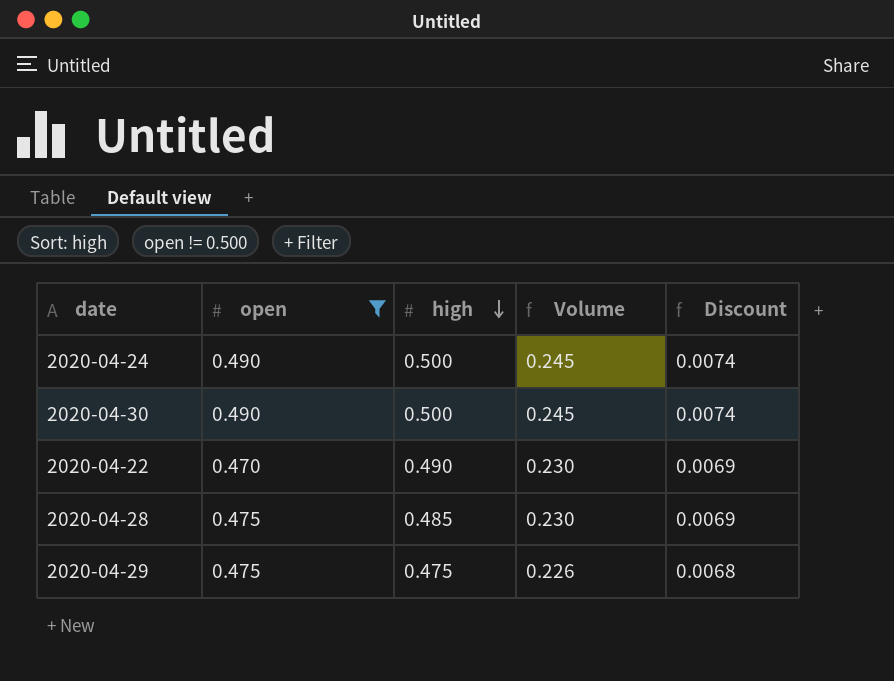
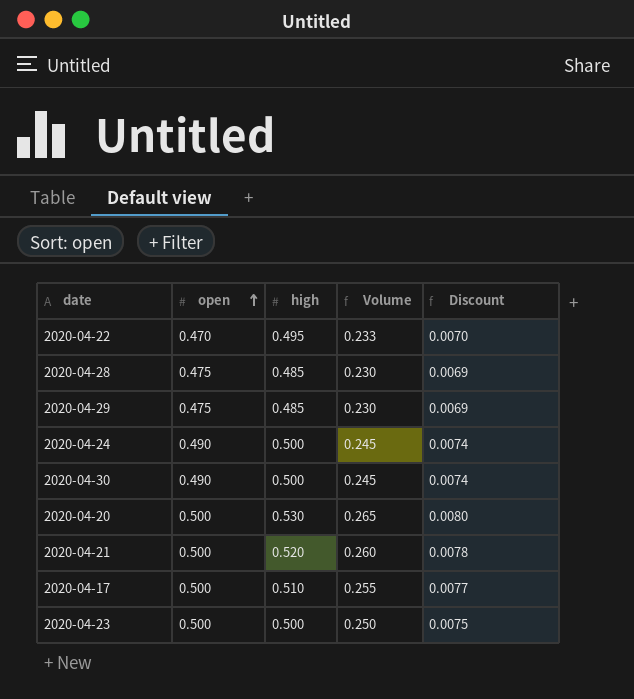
filter: open != 0.500 -> none
row order: high descending -> open ascending
2020-04-22 | high: 0.490 -> 0.495
2020-04-22 | Volume: 0.230 -> 0.233
2020-04-22 | Discount: 0.0069 -> 0.0070
2020-04-29 | high: 0.475 -> 0.485
2020-04-29 | Volume: 0.226 -> 0.230
2020-04-29 | Discount: 0.0068 -> 0.0069

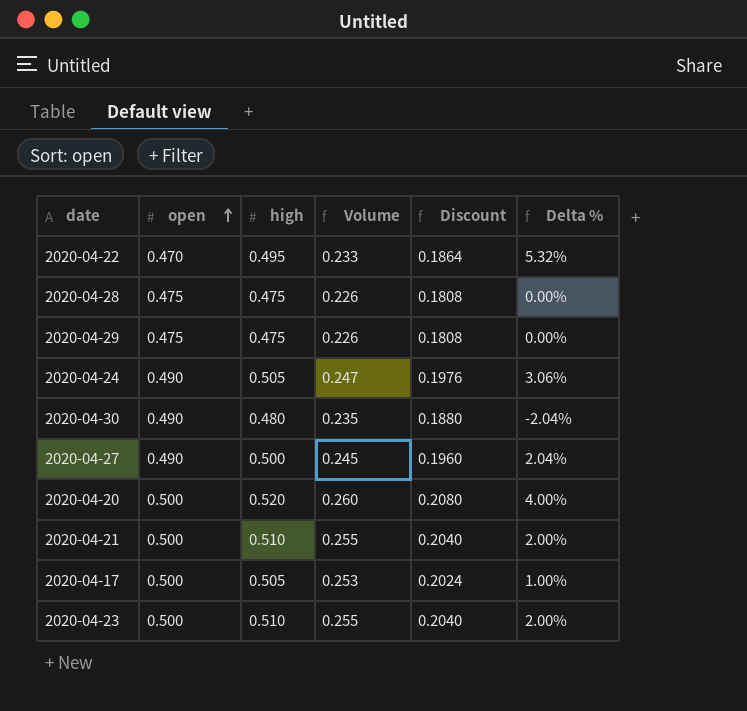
column Discount | formula: [Volume] * 0.03 -> [Volume] * 0.8
column Delta % | formula: none -> ([high] - [open]) / [open]
2020-04-28 | high: 0.485 -> 0.475
2020-04-28 | Volume: 0.230 -> 0.226
2020-04-29 | high: 0.485 -> 0.475
2020-04-29 | Volume: 0.230 -> 0.226
2020-04-24 | high: 0.500 -> 0.505
2020-04-24 | Volume: 0.245 -> 0.247
2020-04-30 | high: 0.500 -> 0.480
2020-04-30 | Volume: 0.245 -> 0.235
row 2020-04-27: none -> 0.490 | 0.500 | 0.245 | 0.1960 | 2.04%
2020-04-20 | high: 0.530 -> 0.520
2020-04-20 | Volume: 0.265 -> 0.260
2020-04-21 | high: 0.520 -> 0.510
2020-04-21 | Volume: 0.260 -> 0.255
2020-04-17 | high: 0.510 -> 0.505
2020-04-17 | Volume: 0.255 -> 0.253
2020-04-23 | high: 0.500 -> 0.510
2020-04-23 | Volume: 0.250 -> 0.255

